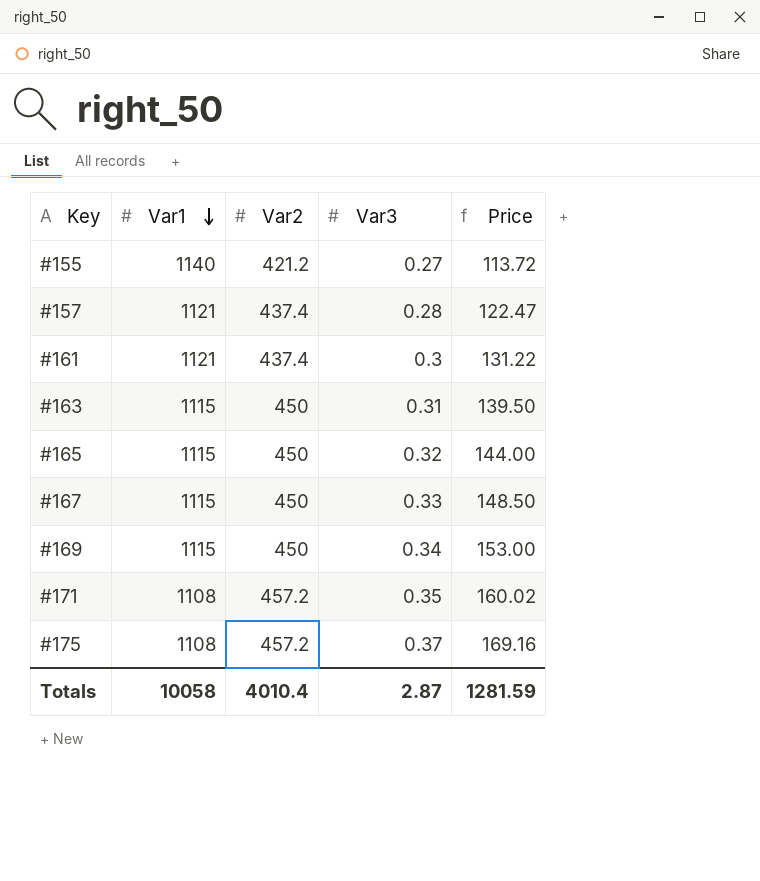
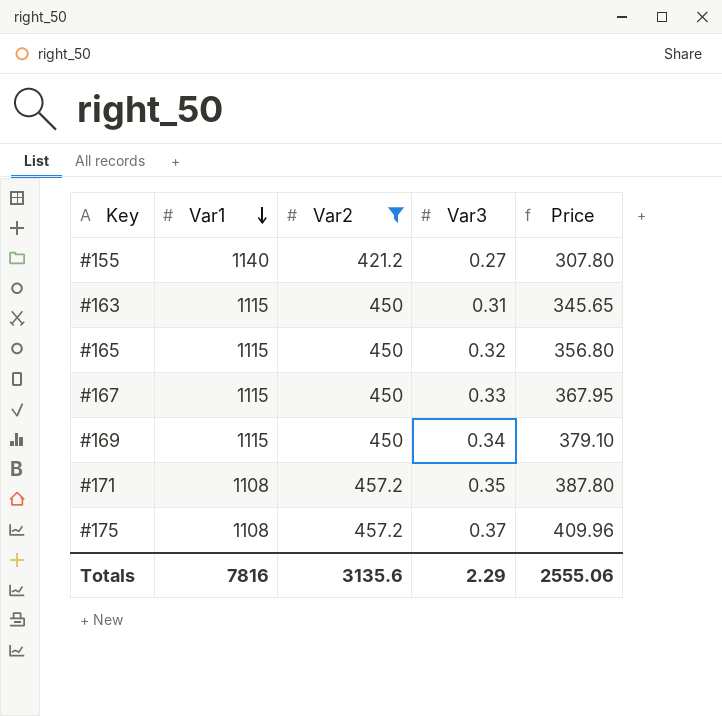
filter: none -> Var2 != 437.4
column Price | formula: [Var2] * [Var3] -> [Var1] * [Var3]
Totals | Var1: 10058 -> 7816
Totals | Var2: 4010.4 -> 3135.6
Totals | Var3: 2.87 -> 2.29
Totals | Price: 1281.59 -> 2555.06

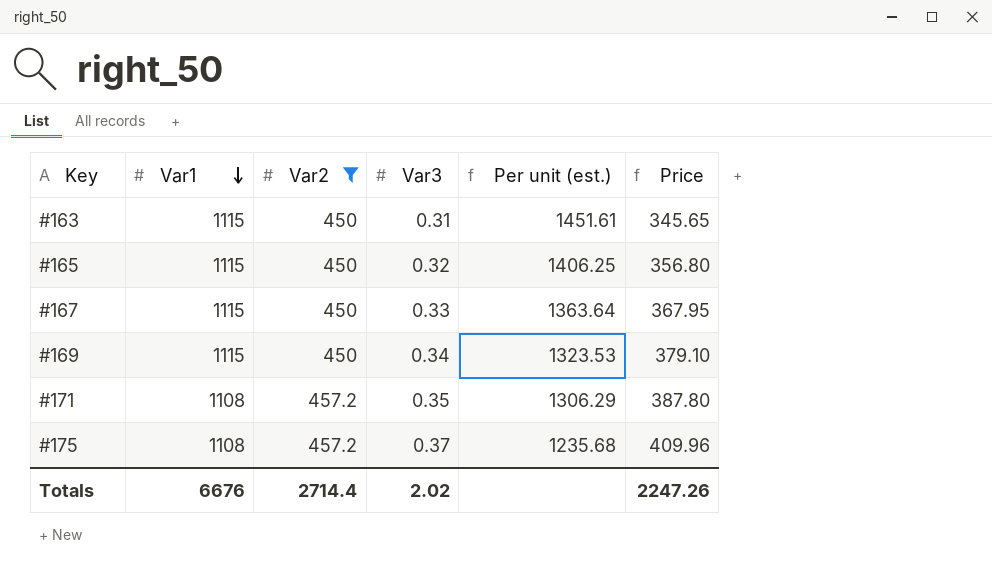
column Per unit (est.) | formula: none -> [Var2] / [Var3]
row #155: 1140 | 421.2 | 0.27 | 307.80 -> none
Totals | Var1: 7816 -> 6676
Totals | Var2: 3135.6 -> 2714.4
Totals | Var3: 2.29 -> 2.02
Totals | Price: 2555.06 -> 2247.26

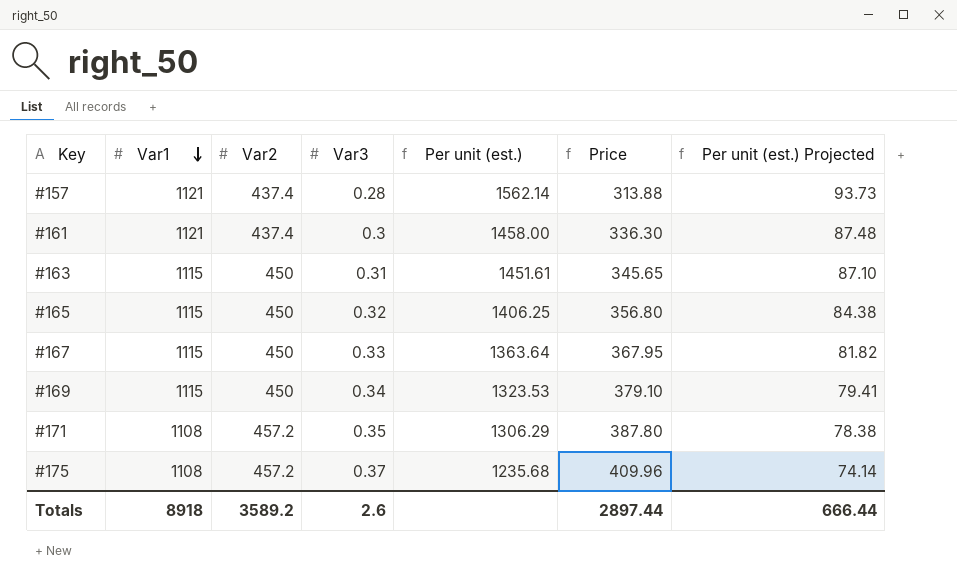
filter: Var2 != 437.4 -> none
column Per unit (est.) Projected | formula: none -> [Per unit (est.)] * 0.06
Totals | Var1: 6676 -> 8918
Totals | Var2: 2714.4 -> 3589.2
Totals | Var3: 2.02 -> 2.6
Totals | Price: 2247.26 -> 2897.44

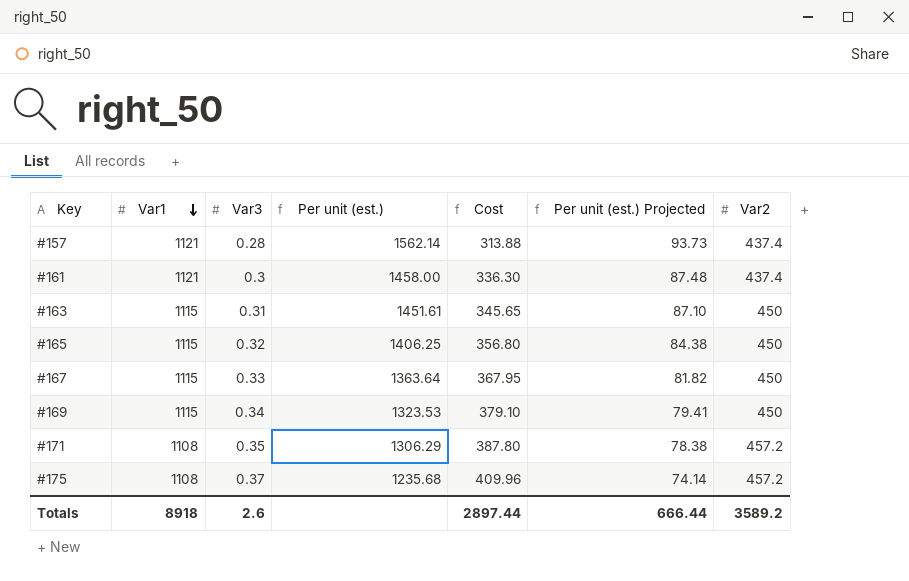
column name: Price -> Cost
column Var2 | position: 3 -> 7

